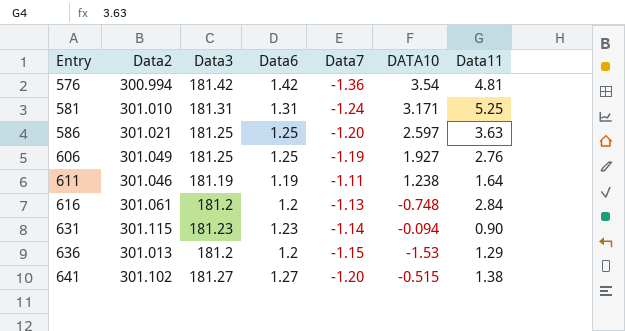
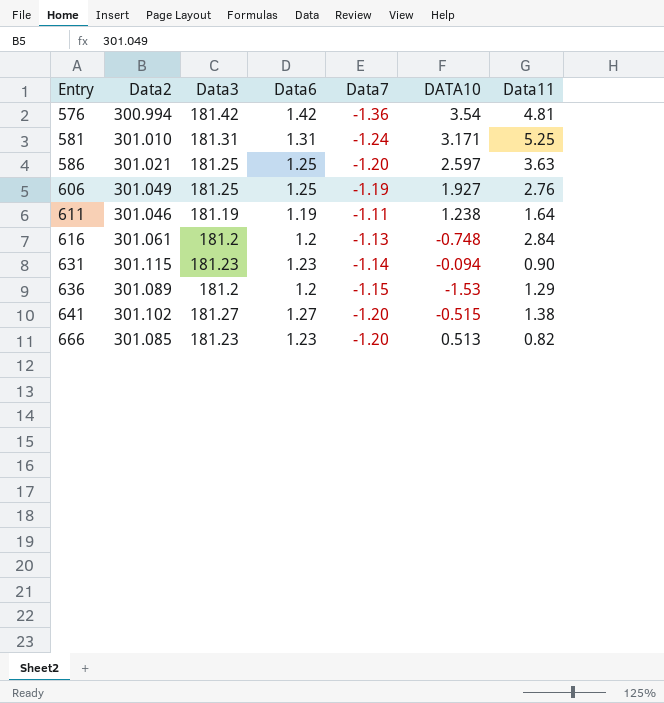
636 | Data2: 301.013 -> 301.089
row 666: none -> 301.085 | 181.23 | 1.23 | -1.20 | 0.513 | 0.82

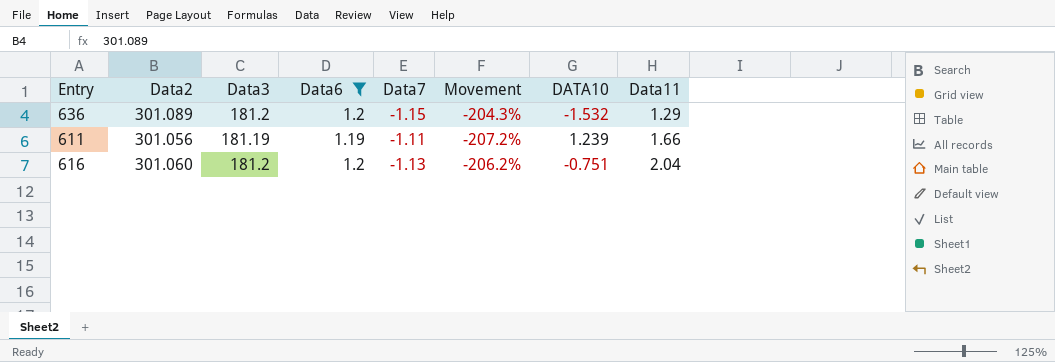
filter: none -> Data6 <= 1.2
row order: Entry ascending -> Data11 ascending
column Movement | formula: none -> ([Data6] - [Data7]) / [Data7]
636 | DATA10: -1.53 -> -1.532
611 | Data2: 301.046 -> 301.056
611 | DATA10: 1.238 -> 1.239
611 | Data11: 1.64 -> 1.66
616 | Data2: 301.061 -> 301.060
616 | DATA10: -0.748 -> -0.751
616 | Data11: 2.84 -> 2.04

